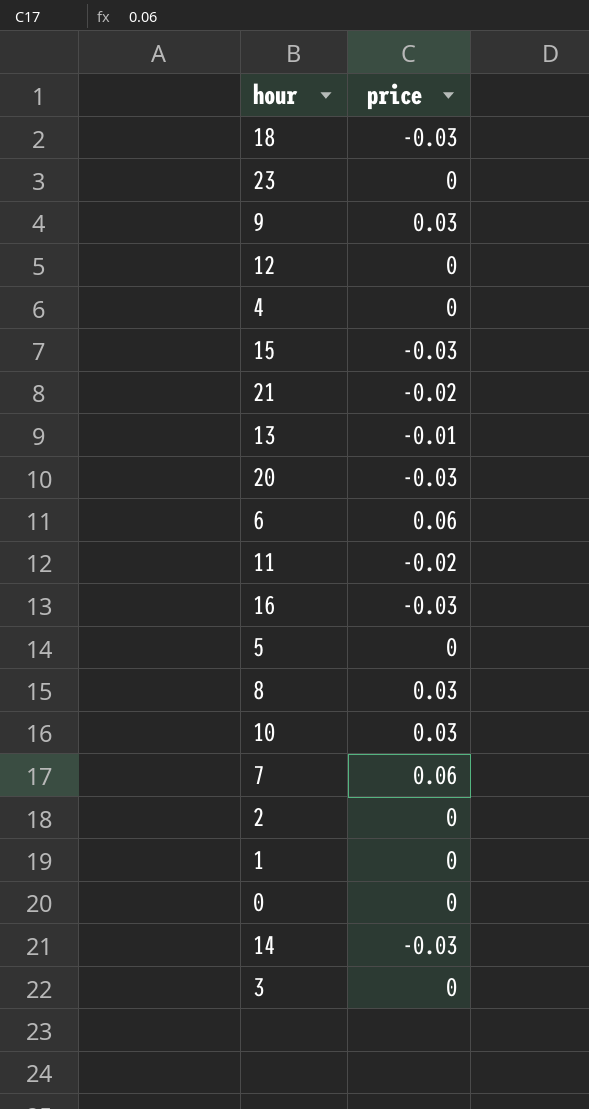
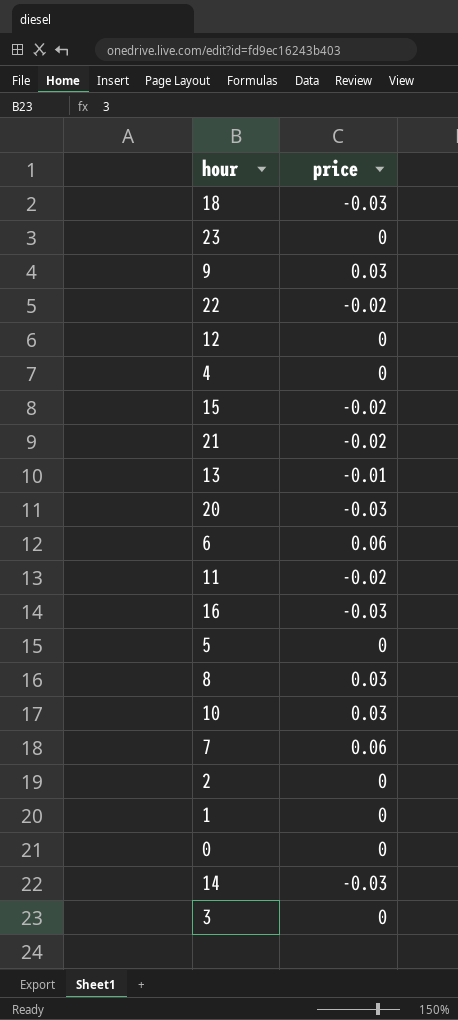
row 22: none -> -0.02
15 | price: -0.03 -> -0.02

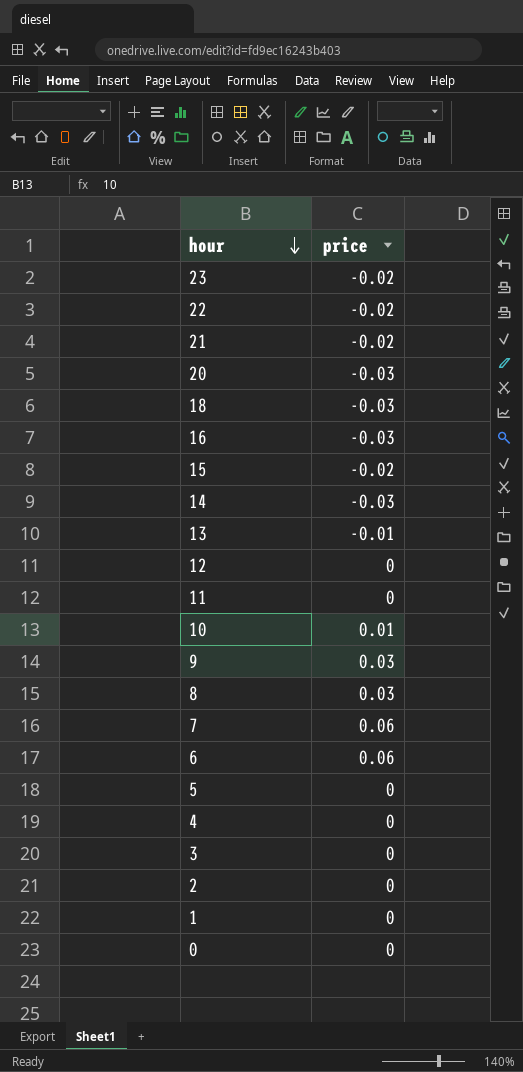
row order: none -> hour descending
23 | price: 0 -> -0.02
11 | price: -0.02 -> 0
10 | price: 0.03 -> 0.01

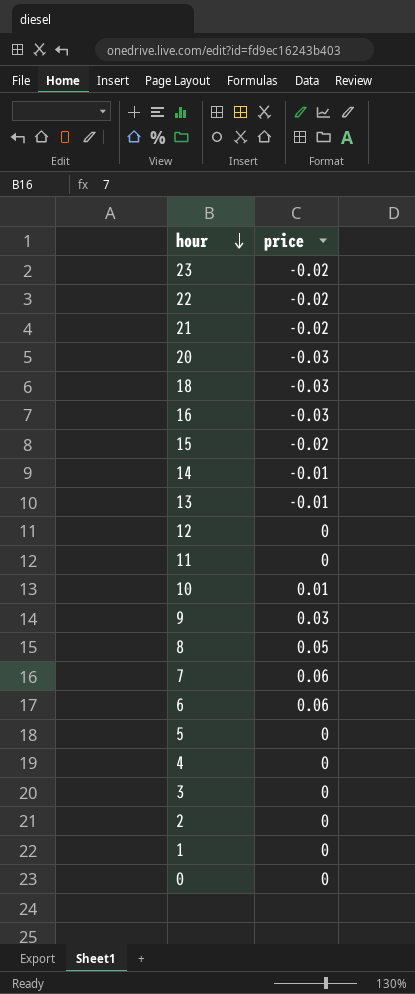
14 | price: -0.03 -> -0.01
8 | price: 0.03 -> 0.05

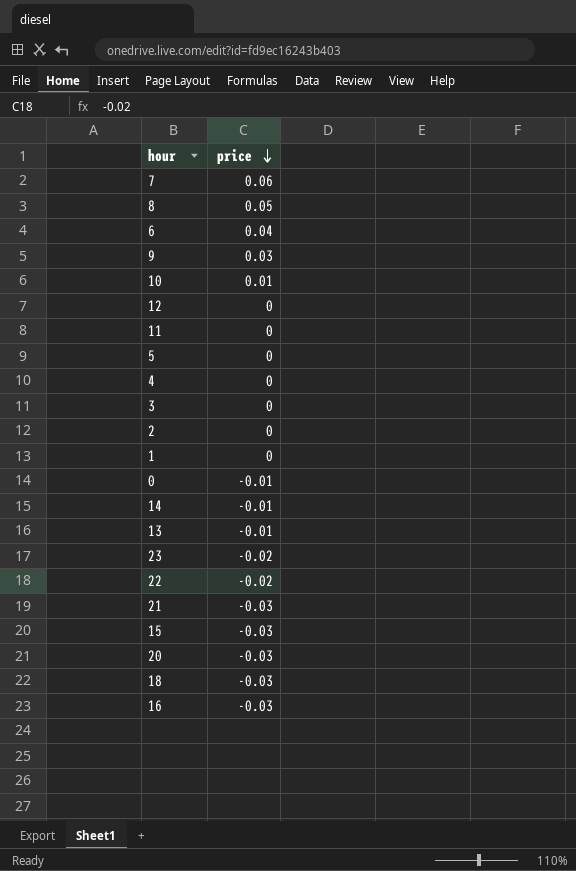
row order: hour descending -> price descending
6 | price: 0.06 -> 0.04
0 | price: 0 -> -0.01
21 | price: -0.02 -> -0.03
15 | price: -0.02 -> -0.03

